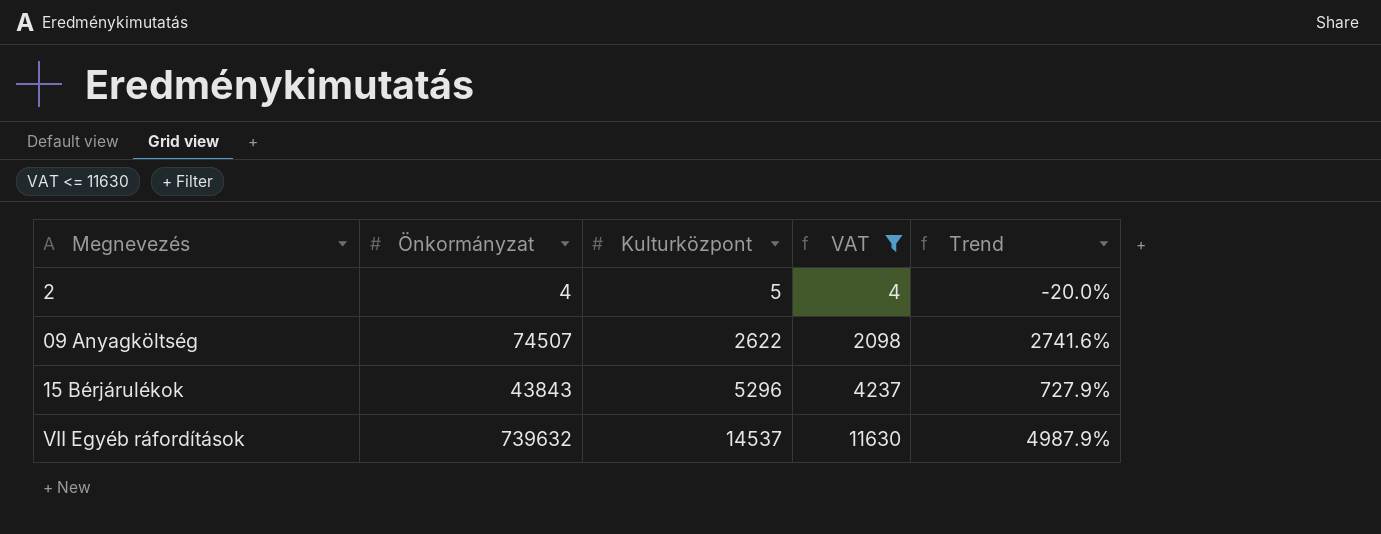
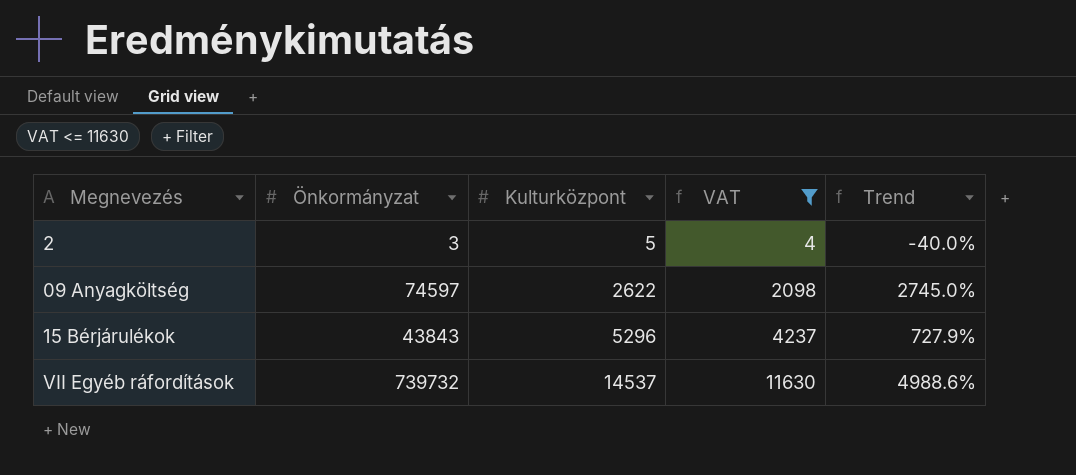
2 | Önkormányzat: 4 -> 3
2 | Trend: -20.0% -> -40.0%
09 Anyagköltség | Önkormányzat: 74507 -> 74597
09 Anyagköltség | Trend: 2741.6% -> 2745.0%
VII Egyéb ráfordítások | Önkormányzat: 739632 -> 739732
VII Egyéb ráfordítások | Trend: 4987.9% -> 4988.6%

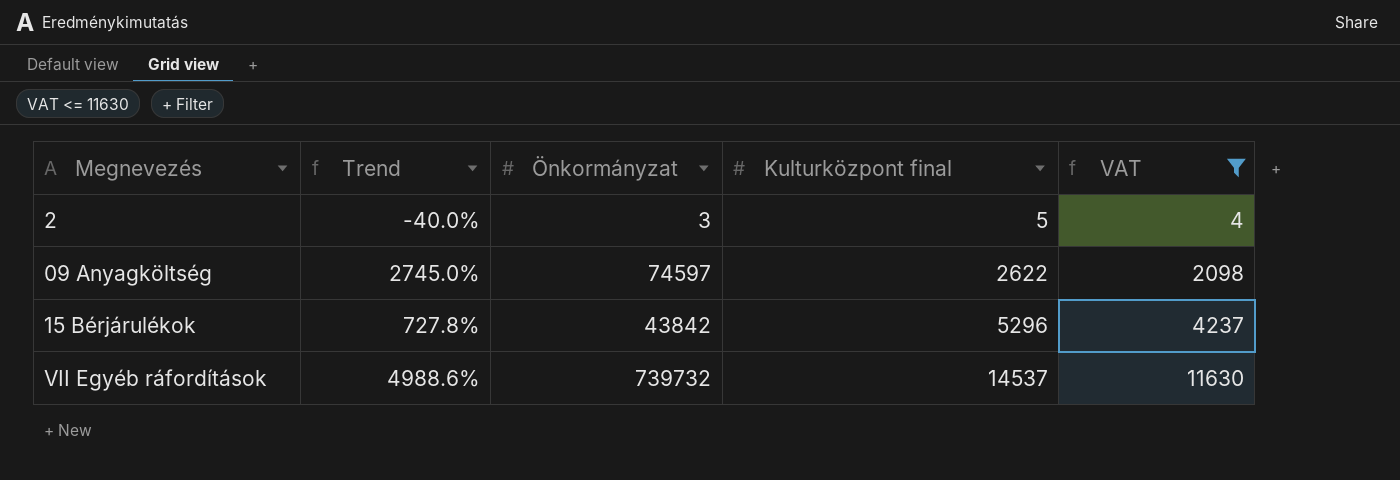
column Trend | position: 5 -> 2
column name: Kulturközpont -> Kulturközpont final
15 Bérjárulékok | Trend: 727.9% -> 727.8%
15 Bérjárulékok | Önkormányzat: 43843 -> 43842

